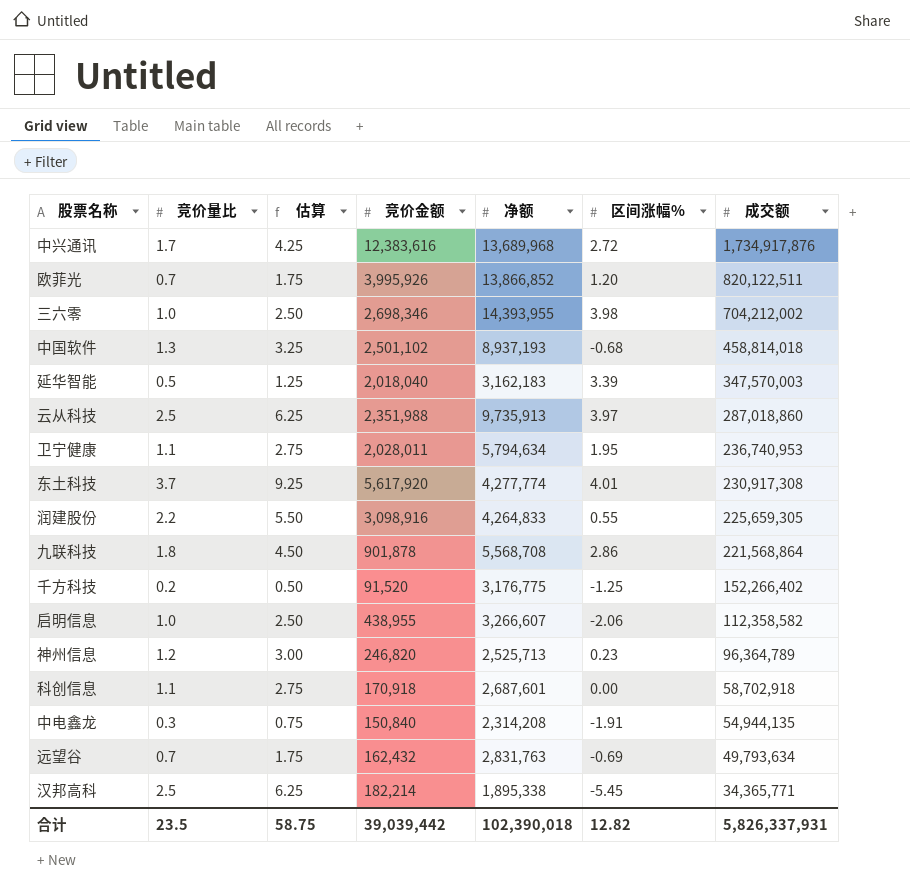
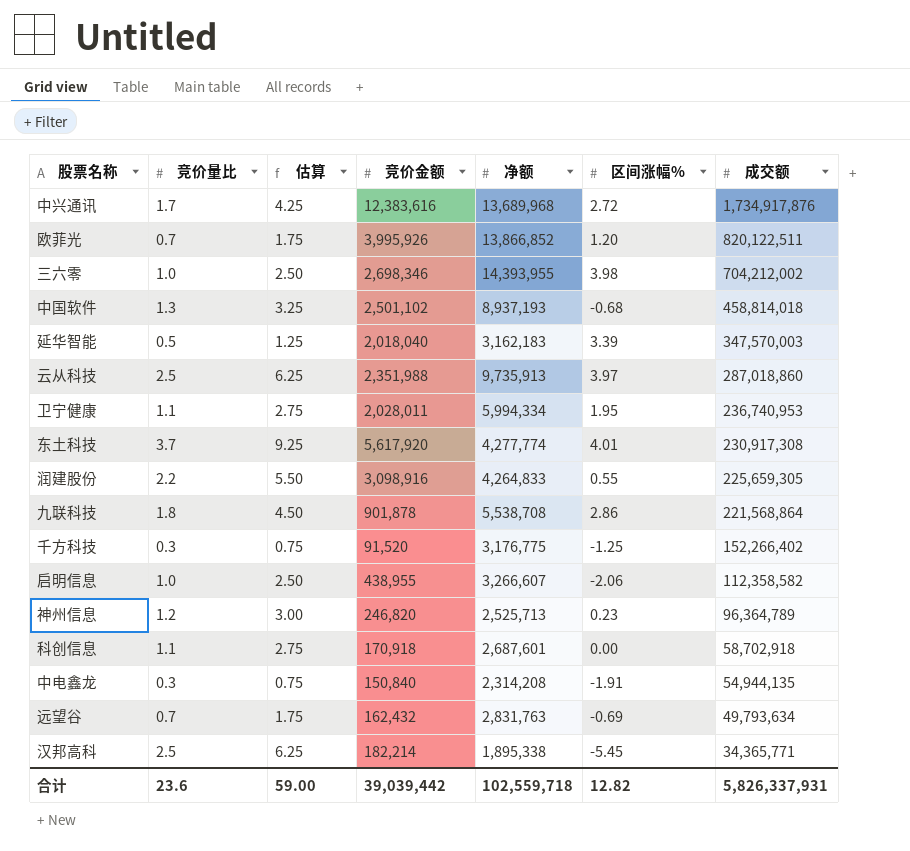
卫宁健康 | 净额: 5,794,634 -> 5,994,334
九联科技 | 净额: 5,568,708 -> 5,538,708
千方科技 | 竞价量比: 0.2 -> 0.3
千方科技 | 估算: 0.50 -> 0.75
合计 | 竞价量比: 23.5 -> 23.6
合计 | 估算: 58.75 -> 59.00
合计 | 净额: 102,390,018 -> 102,559,718

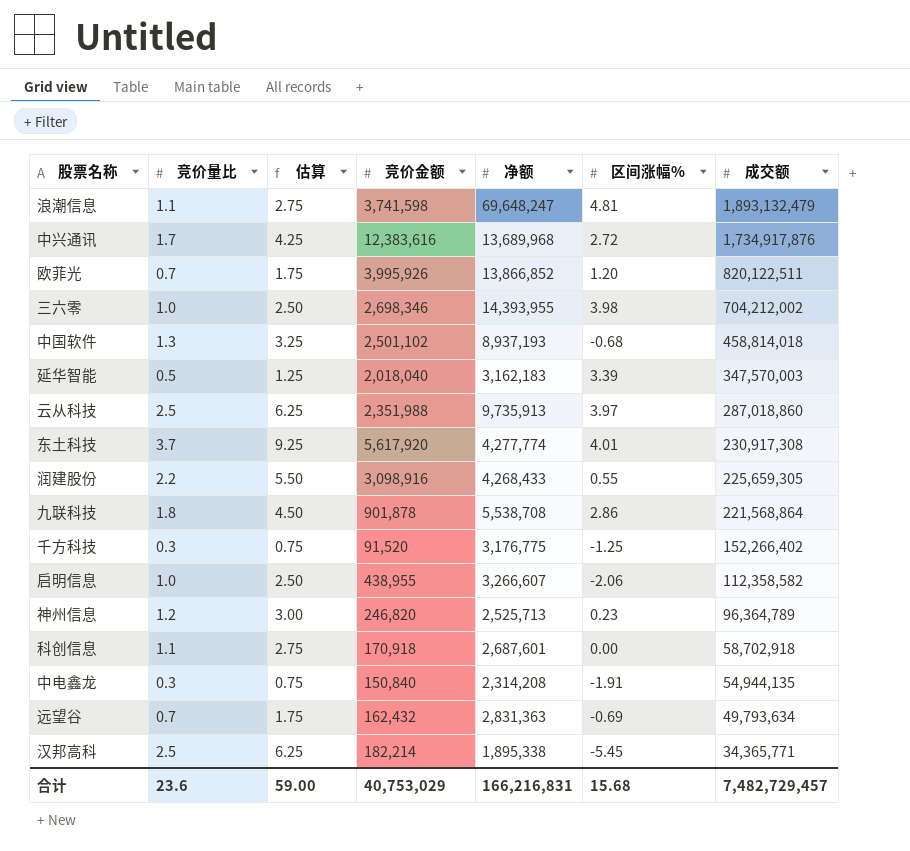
row 卫宁健康: 1.1 | 2.75 | 2,028,011 | 5,994,334 | 1.95 | 236,740,953 -> none
row 浪潮信息: none -> 1.1 | 2.75 | 3,741,598 | 69,648,247 | 4.81 | 1,893,132,479
润建股份 | 净额: 4,264,833 -> 4,268,433
远望谷 | 净额: 2,831,763 -> 2,831,363
合计 | 竞价金额: 39,039,442 -> 40,753,029
合计 | 净额: 102,559,718 -> 166,216,831
合计 | 区间涨幅%: 12.82 -> 15.68
合计 | 成交额: 5,826,337,931 -> 7,482,729,457

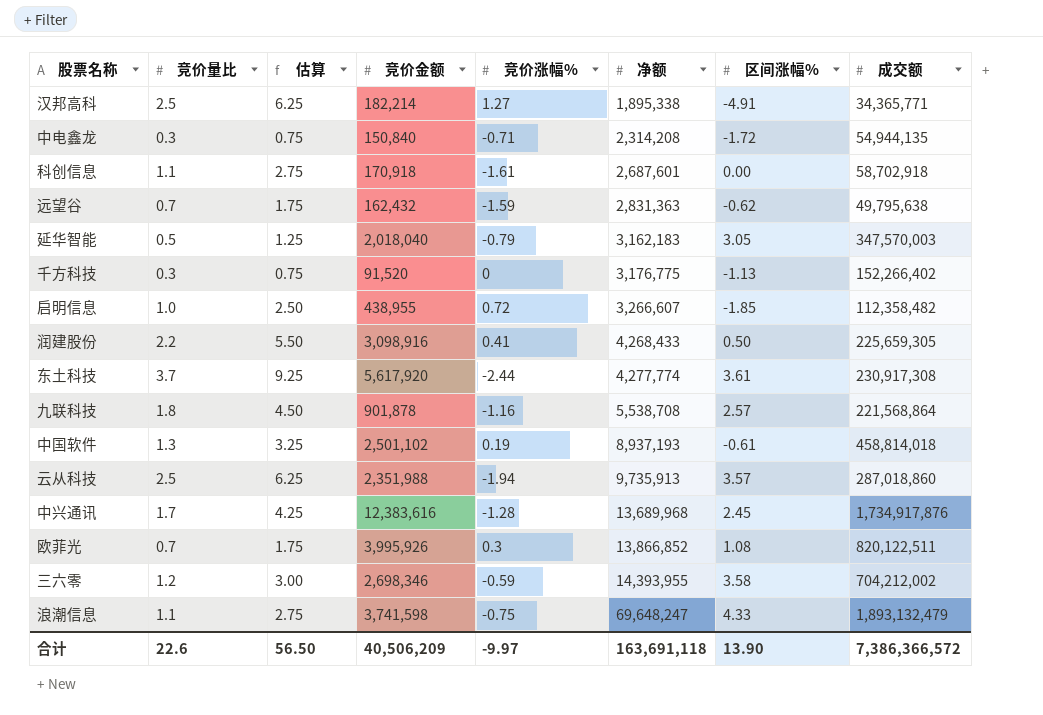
row order: 成交额 descending -> 净额 ascending
column 竞价涨幅% | position: none -> 5
row 神州信息: 1.2 | 3.00 | 246,820 | 2,525,713 | 0.23 | 96,364,789 -> none
汉邦高科 | 区间涨幅%: -5.45 -> -4.91
中电鑫龙 | 区间涨幅%: -1.91 -> -1.72
远望谷 | 区间涨幅%: -0.69 -> -0.62
远望谷 | 成交额: 49,793,634 -> 49,795,638
延华智能 | 区间涨幅%: 3.39 -> 3.05
千方科技 | 区间涨幅%: -1.25 -> -1.13
启明信息 | 区间涨幅%: -2.06 -> -1.85
启明信息 | 成交额: 112,358,582 -> 112,358,482
润建股份 | 区间涨幅%: 0.55 -> 0.50
东土科技 | 区间涨幅%: 4.01 -> 3.61
九联科技 | 区间涨幅%: 2.86 -> 2.57
中国软件 | 区间涨幅%: -0.68 -> -0.61
云从科技 | 区间涨幅%: 3.97 -> 3.57
中兴通讯 | 区间涨幅%: 2.72 -> 2.45
欧菲光 | 区间涨幅%: 1.20 -> 1.08
三六零 | 竞价量比: 1.0 -> 1.2
三六零 | 估算: 2.50 -> 3.00
三六零 | 区间涨幅%: 3.98 -> 3.58
浪潮信息 | 区间涨幅%: 4.81 -> 4.33
合计 | 竞价量比: 23.6 -> 22.6
合计 | 估算: 59.00 -> 56.50
合计 | 竞价金额: 40,753,029 -> 40,506,209
合计 | 净额: 166,216,831 -> 163,691,118
合计 | 区间涨幅%: 15.68 -> 13.90
合计 | 成交额: 7,482,729,457 -> 7,386,366,572

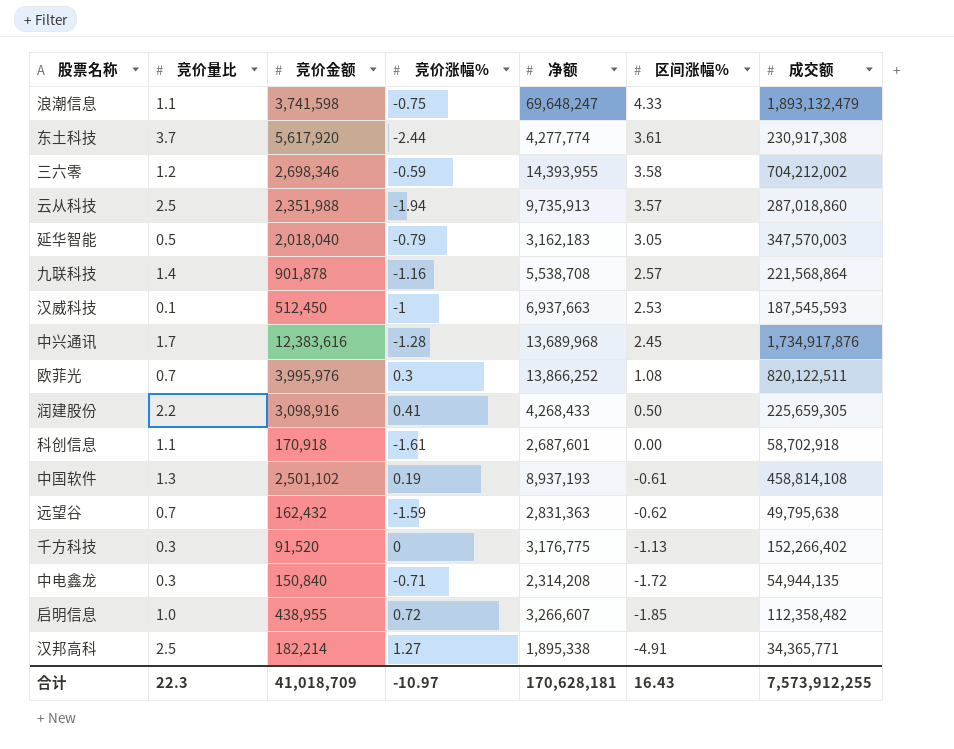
row order: 净额 ascending -> 区间涨幅% descending
column 估算 | formula: [竞价量比] * 2.5 -> none
九联科技 | 竞价量比: 1.8 -> 1.4
row 汉威科技: none -> 0.1 | 512,450 | -1 | 6,937,663 | 2.53 | 187,545,593
欧菲光 | 竞价金额: 3,995,926 -> 3,995,976
欧菲光 | 净额: 13,866,852 -> 13,866,252
中国软件 | 成交额: 458,814,018 -> 458,814,108
合计 | 竞价量比: 22.6 -> 22.3
合计 | 竞价金额: 40,506,209 -> 41,018,709
合计 | 竞价涨幅%: -9.97 -> -10.97
合计 | 净额: 163,691,118 -> 170,628,181
合计 | 区间涨幅%: 13.90 -> 16.43
合计 | 成交额: 7,386,366,572 -> 7,573,912,255

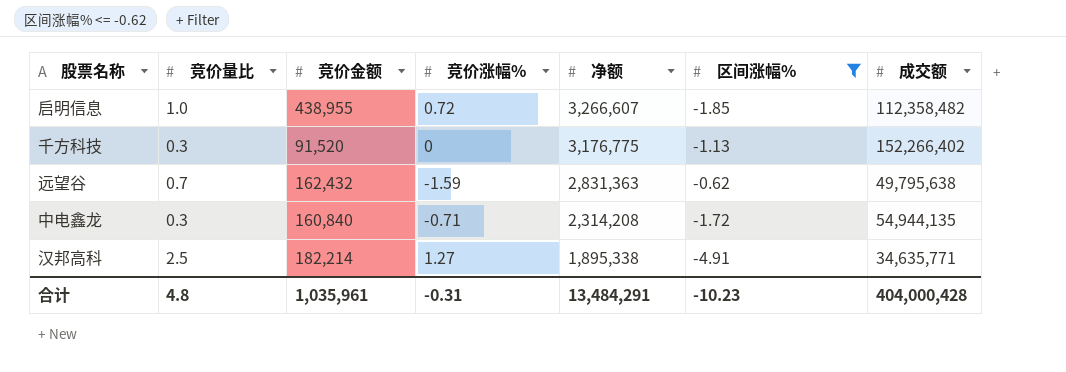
filter: none -> 区间涨幅% <= -0.62
row order: 区间涨幅% descending -> 净额 descending
中电鑫龙 | 竞价金额: 150,840 -> 160,840
汉邦高科 | 成交额: 34,365,771 -> 34,635,771
合计 | 竞价量比: 22.3 -> 4.8
合计 | 竞价金额: 41,018,709 -> 1,035,961
合计 | 竞价涨幅%: -10.97 -> -0.31
合计 | 净额: 170,628,181 -> 13,484,291
合计 | 区间涨幅%: 16.43 -> -10.23
合计 | 成交额: 7,573,912,255 -> 404,000,428

